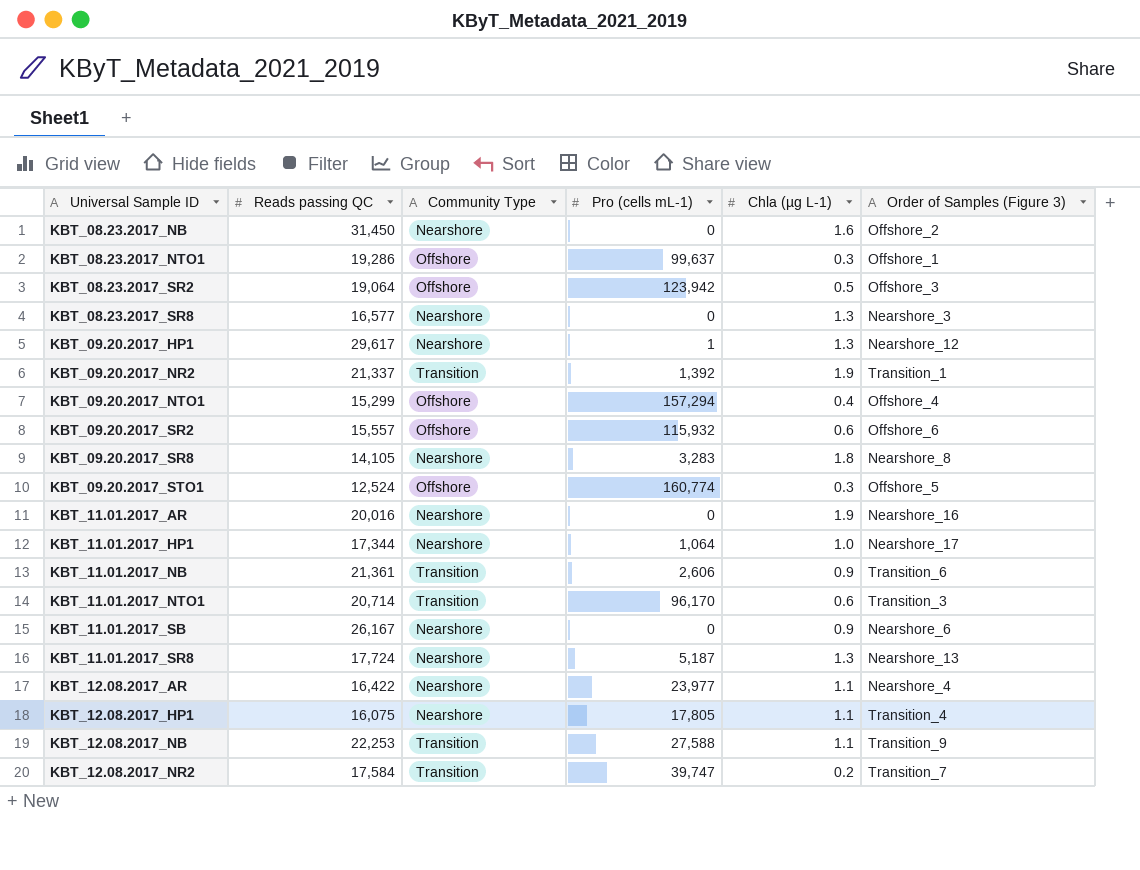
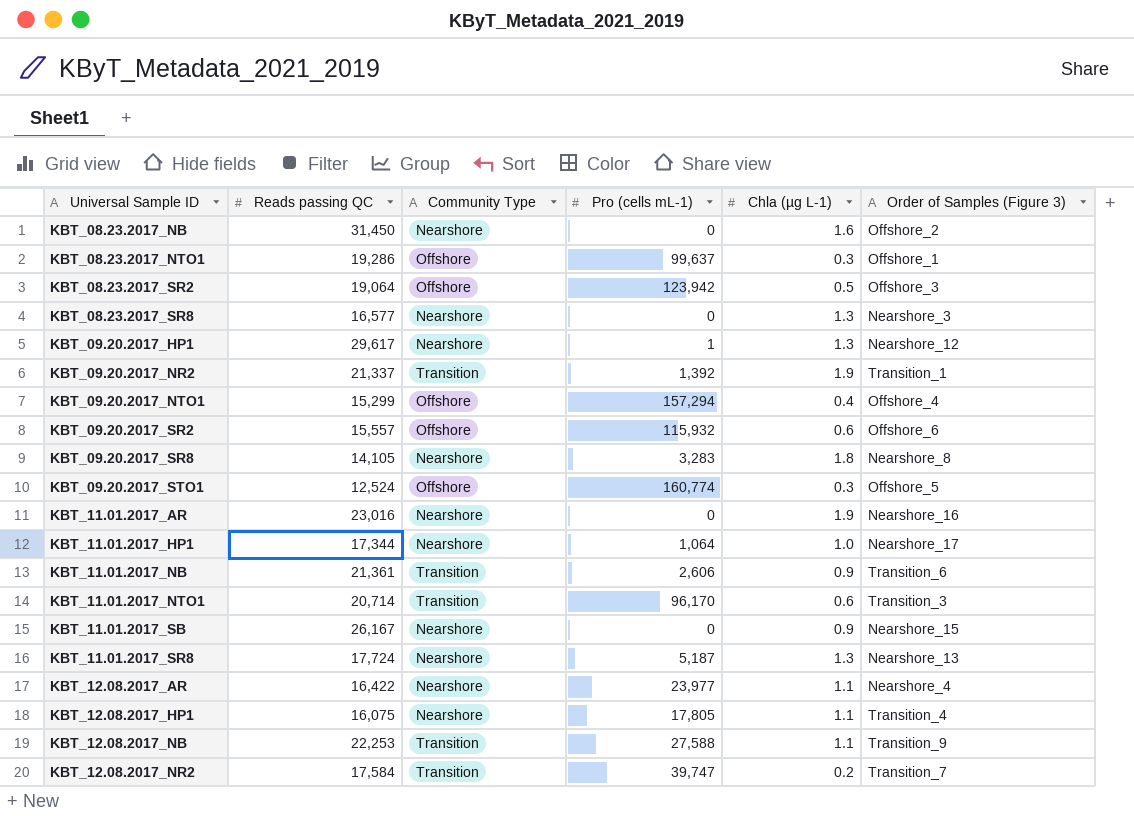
KBT_11.01.2017_AR | Reads passing QC: 20,016 -> 23,016
KBT_11.01.2017_SB | Order of Samples (Figure 3): Nearshore_6 -> Nearshore_15

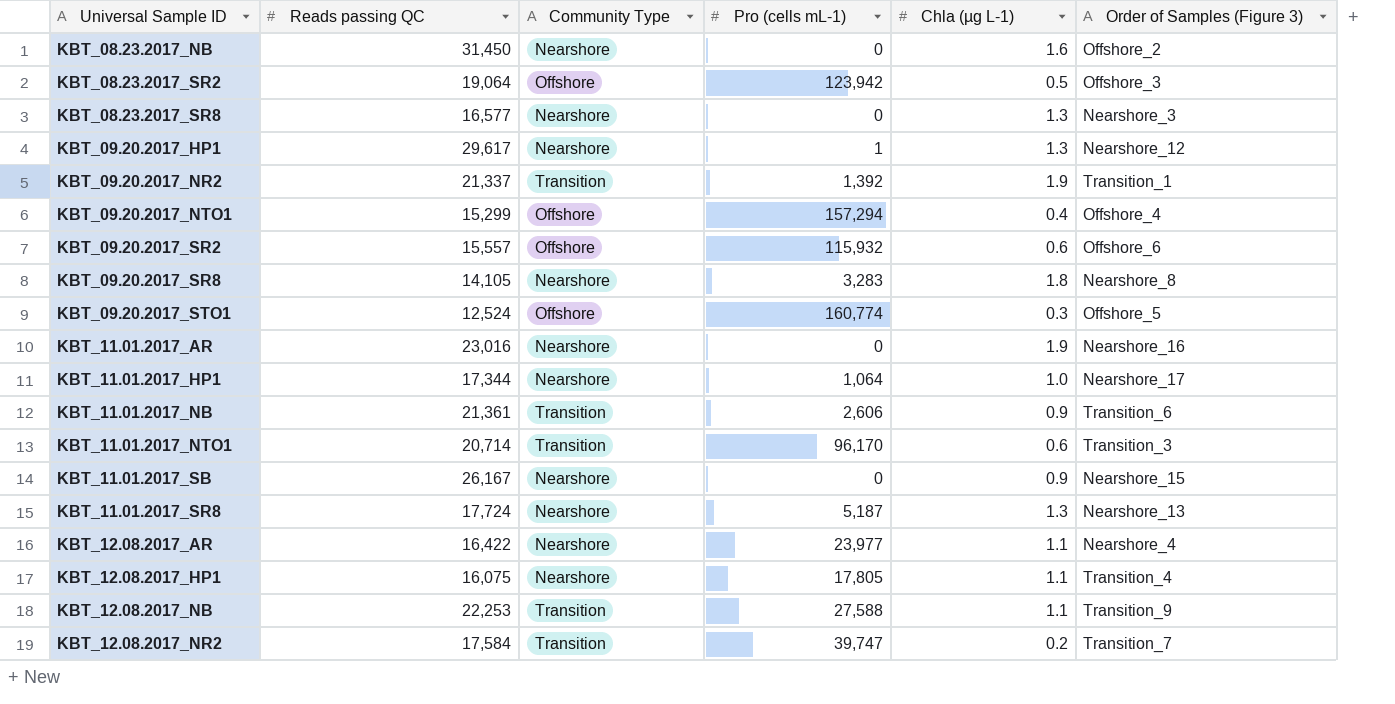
row KBT_08.23.2017_NTO1: 19,286 | Offshore | 99,637 | 0.3 | Offshore_1 -> none

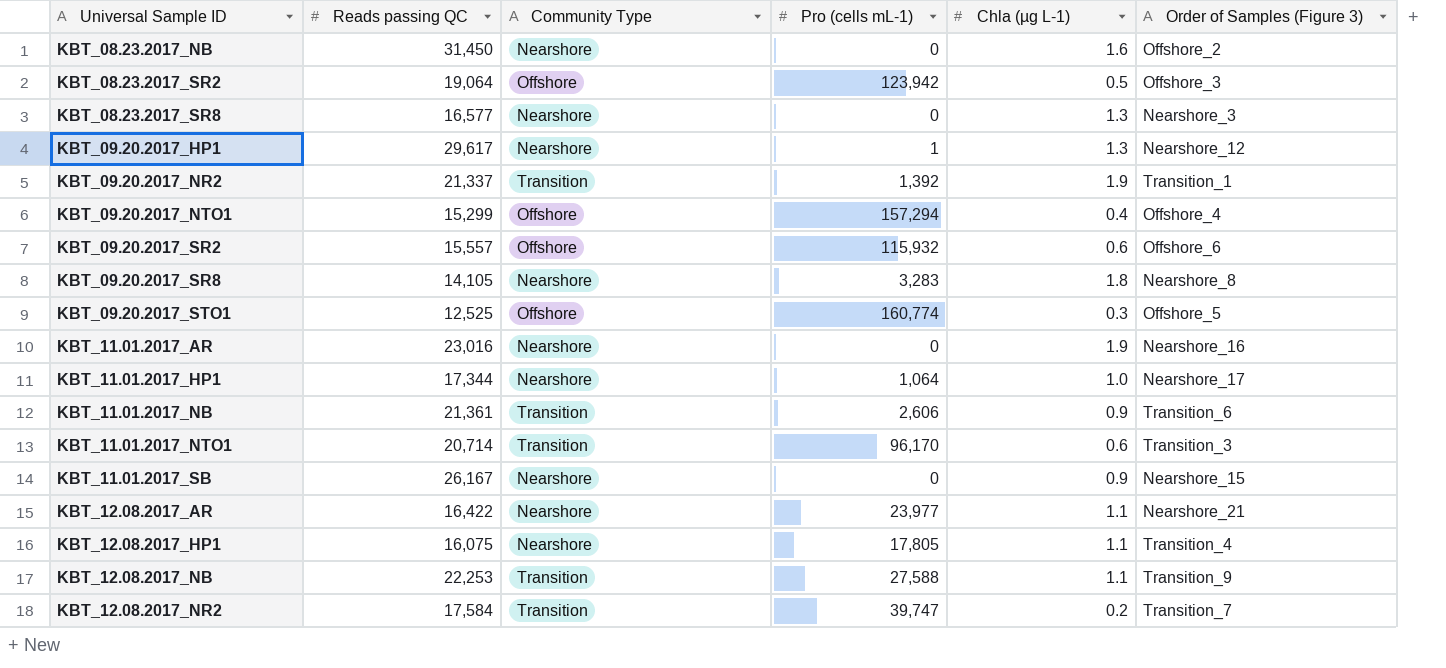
row KBT_11.01.2017_SR8: 17,724 | Nearshore | 5,187 | 1.3 | Nearshore_13 -> none
KBT_09.20.2017_STO1 | Reads passing QC: 12,524 -> 12,525
KBT_12.08.2017_AR | Order of Samples (Figure 3): Nearshore_4 -> Nearshore_21

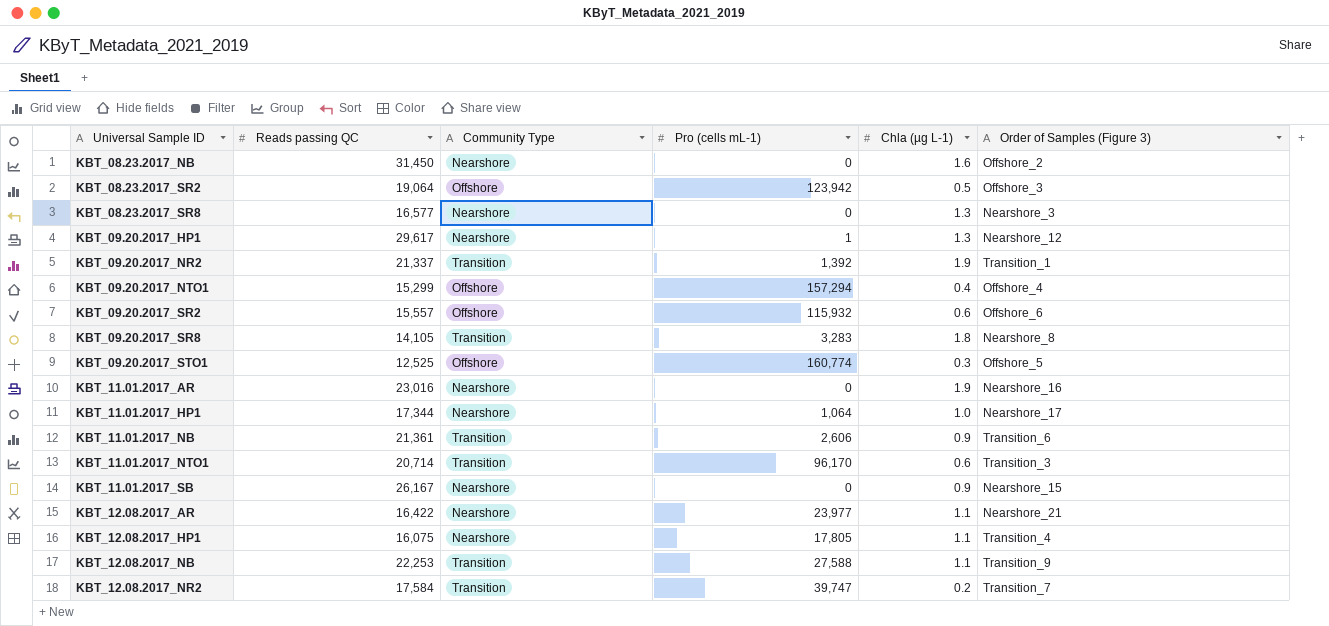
KBT_09.20.2017_SR8 | Community Type: Nearshore -> Transition

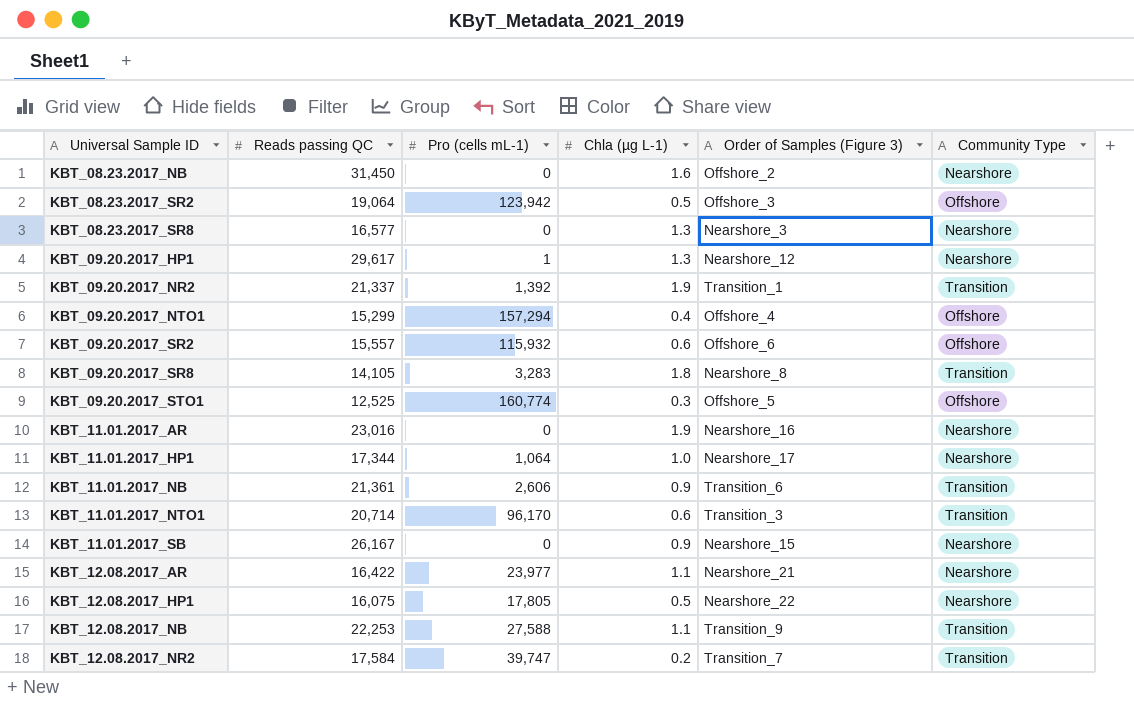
column Community Type | position: 3 -> 6
KBT_12.08.2017_HP1 | Chla (µg L-1): 1.1 -> 0.5
KBT_12.08.2017_HP1 | Order of Samples (Figure 3): Transition_4 -> Nearshore_22

